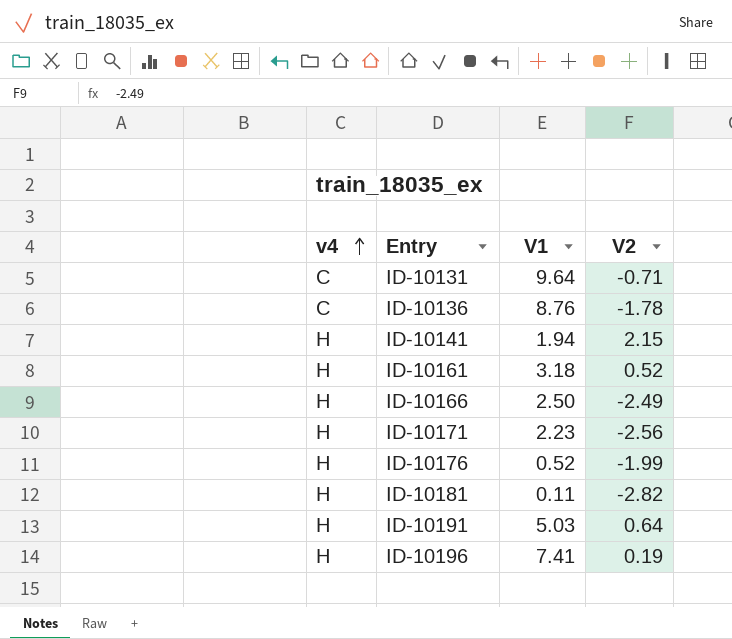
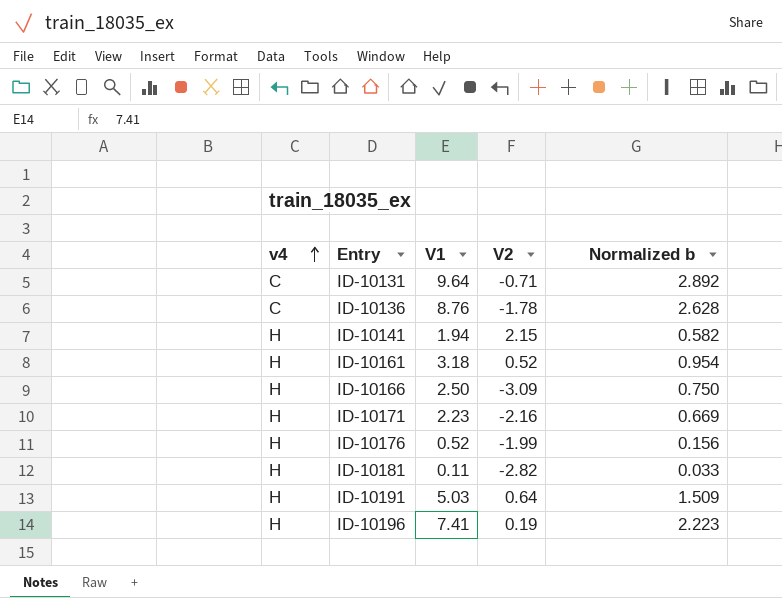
column Normalized b | formula: none -> [V1] * 0.3
ID-10166 | V2: -2.49 -> -3.09
ID-10171 | V2: -2.56 -> -2.16

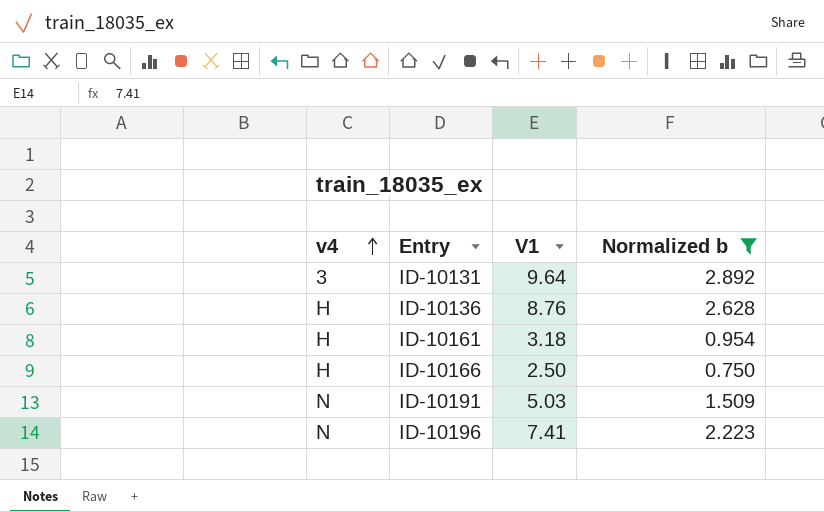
filter: none -> Normalized b >= 0.750
column V2 | position: 4 -> none
ID-10131 | v4: C -> 3
ID-10136 | v4: C -> H
ID-10191 | v4: H -> N
ID-10196 | v4: H -> N

